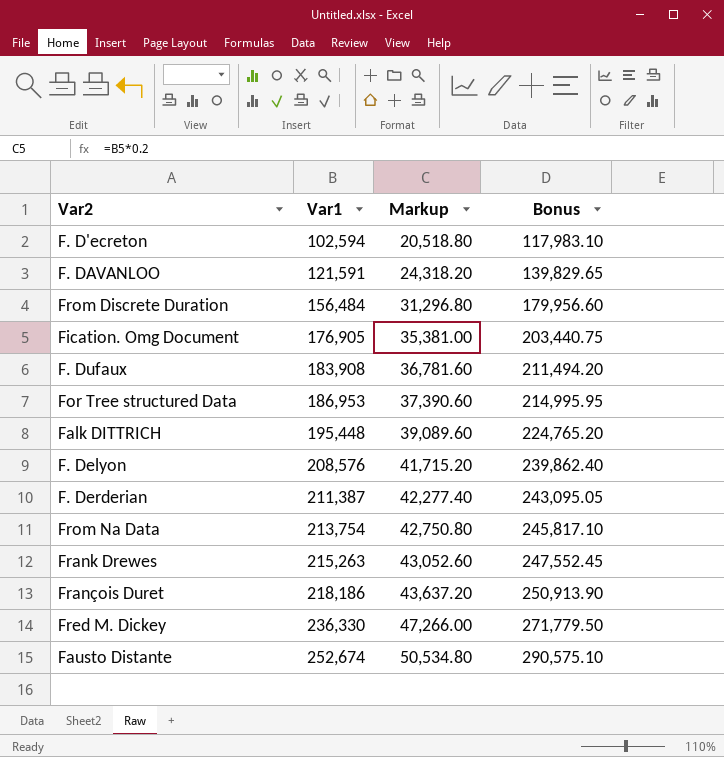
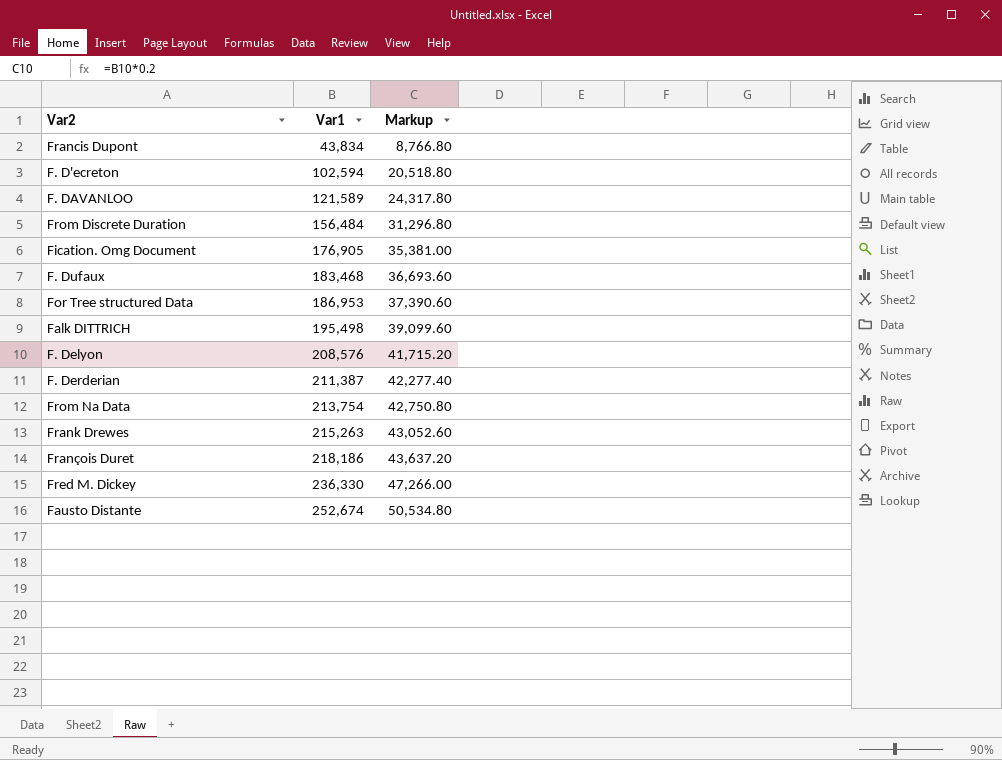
column Bonus | formula: [Var1] * 1.15 -> none
row Francis Dupont: none -> 43,834 | 8,766.80
F. DAVANLOO | Var1: 121,591 -> 121,589
F. DAVANLOO | Markup: 24,318.20 -> 24,317.80
F. Dufaux | Var1: 183,908 -> 183,468
F. Dufaux | Markup: 36,781.60 -> 36,693.60
Falk DITTRICH | Var1: 195,448 -> 195,498
Falk DITTRICH | Markup: 39,089.60 -> 39,099.60

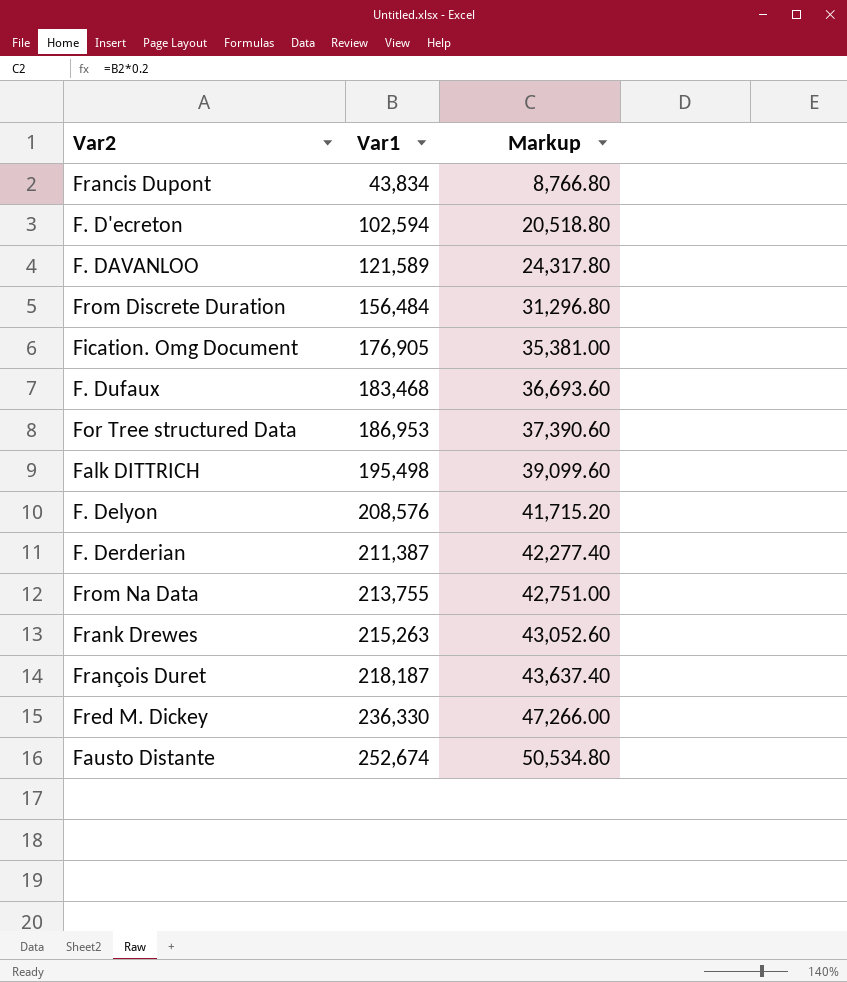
From Na Data | Var1: 213,754 -> 213,755
From Na Data | Markup: 42,750.80 -> 42,751.00
François Duret | Var1: 218,186 -> 218,187
François Duret | Markup: 43,637.20 -> 43,637.40

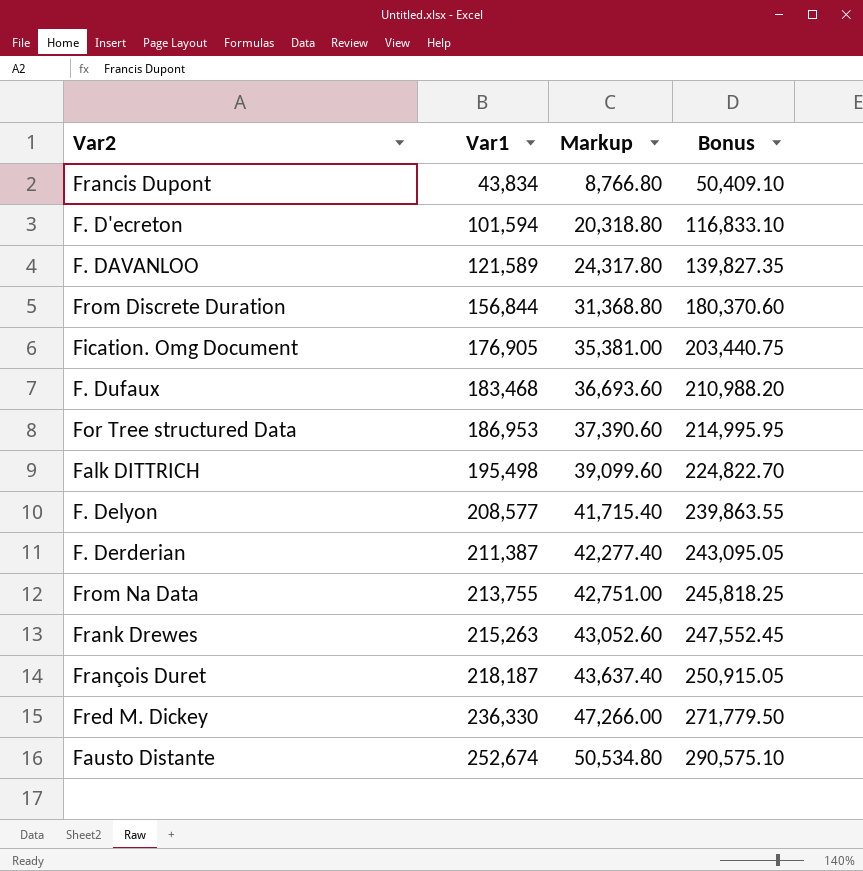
column Bonus | formula: none -> [Var1] * 1.15
F. D'ecreton | Var1: 102,594 -> 101,594
F. D'ecreton | Markup: 20,518.80 -> 20,318.80
From Discrete Duration | Var1: 156,484 -> 156,844
From Discrete Duration | Markup: 31,296.80 -> 31,368.80
F. Delyon | Var1: 208,576 -> 208,577
F. Delyon | Markup: 41,715.20 -> 41,715.40

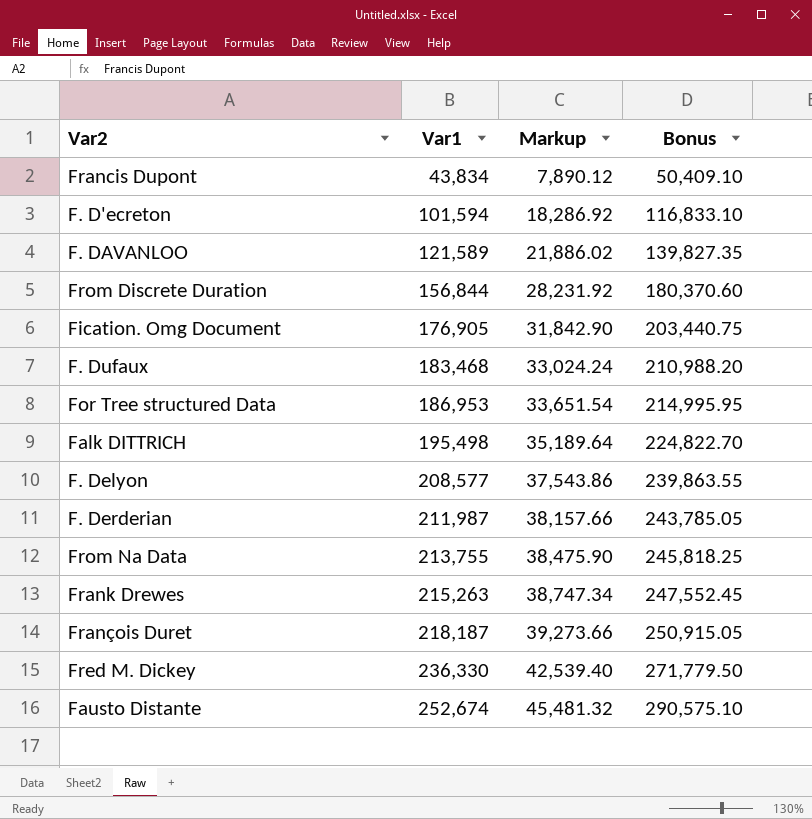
column Markup | formula: [Var1] * 0.2 -> [Var1] * 0.18
F. Derderian | Var1: 211,387 -> 211,987
F. Derderian | Bonus: 243,095.05 -> 243,785.05

